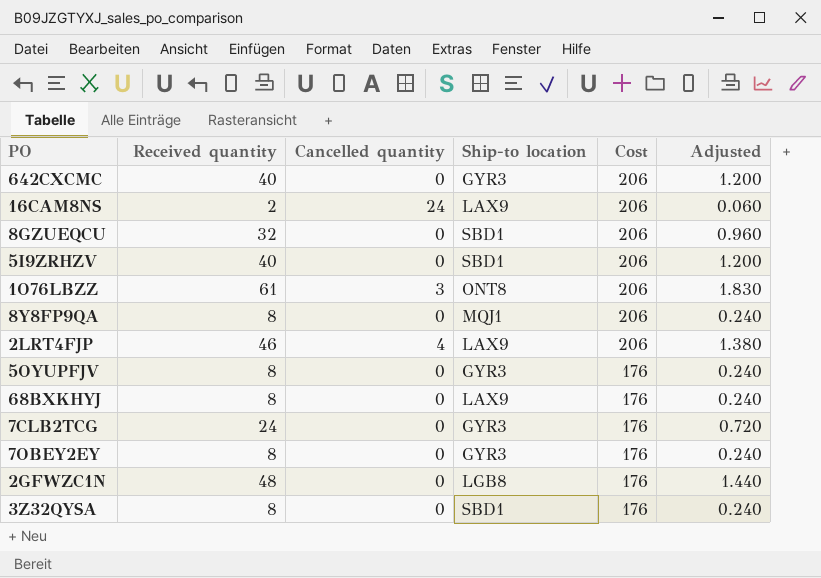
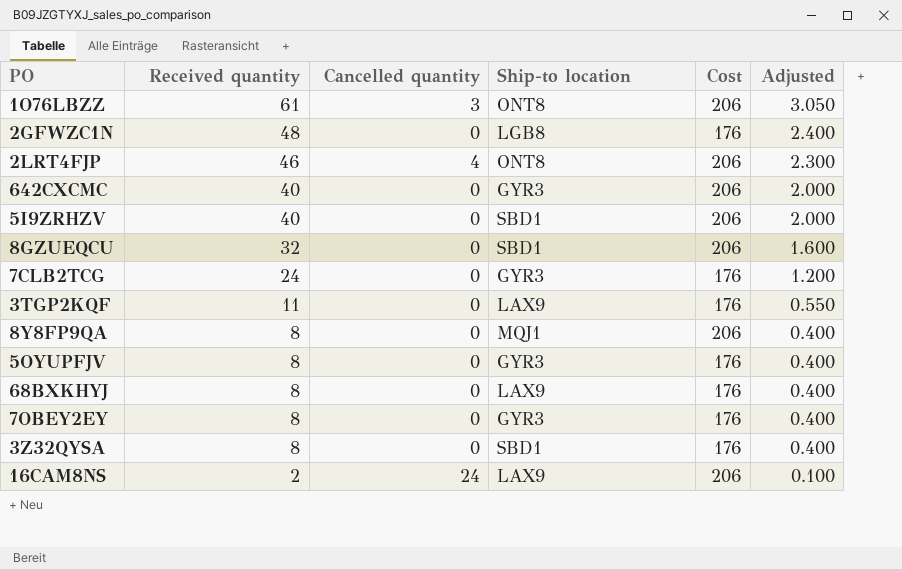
row order: Cost descending -> Received quantity descending
column Adjusted | formula: [Received quantity] * 0.03 -> [Received quantity] * 0.05
2LRT4FJP | Ship-to location: LAX9 -> ONT8
row 3TGP2KQF: none -> 11 | 0 | LAX9 | 176 | 0.550

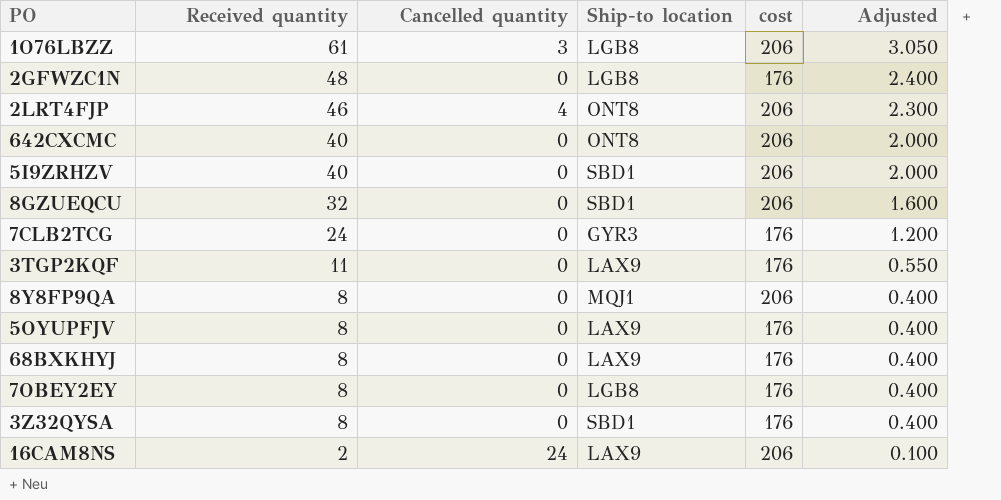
column name: Cost -> cost
1O76LBZZ | Ship-to location: ONT8 -> LGB8
642CXCMC | Ship-to location: GYR3 -> ONT8
5OYUPFJV | Ship-to location: GYR3 -> LAX9
7OBEY2EY | Ship-to location: GYR3 -> LGB8

